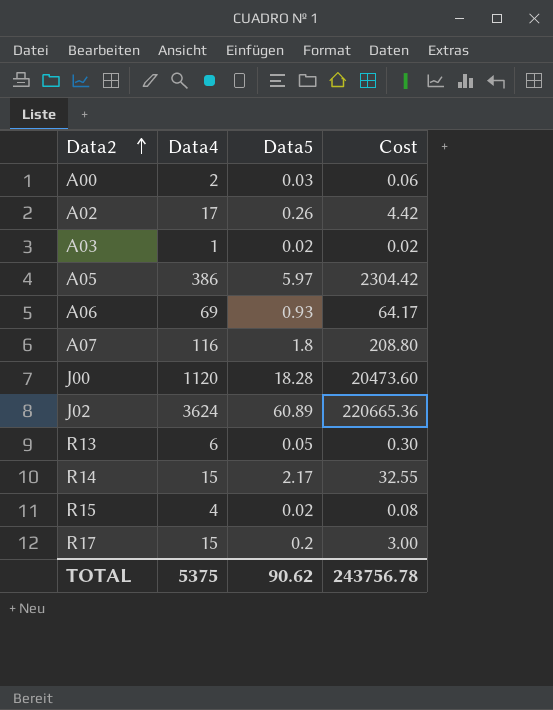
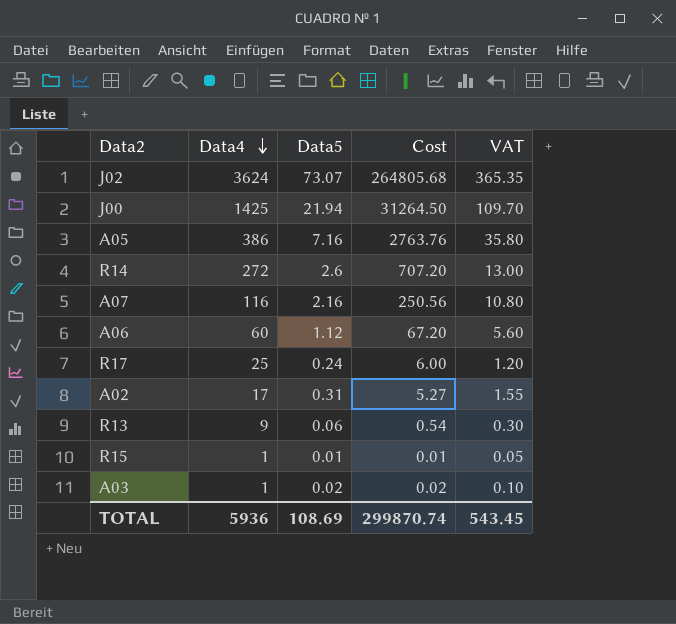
row order: Data2 ascending -> Data4 descending
column VAT | formula: none -> [Data5] * 5
row A00: 2 | 0.03 | 0.06 -> none
J02 | Data5: 60.89 -> 73.07
J02 | Cost: 220665.36 -> 264805.68
J00 | Data4: 1120 -> 1425
J00 | Data5: 18.28 -> 21.94
J00 | Cost: 20473.60 -> 31264.50
A05 | Data5: 5.97 -> 7.16
A05 | Cost: 2304.42 -> 2763.76
R14 | Data4: 15 -> 272
R14 | Data5: 2.17 -> 2.6
R14 | Cost: 32.55 -> 707.20
A07 | Data5: 1.8 -> 2.16
A07 | Cost: 208.80 -> 250.56
A06 | Data4: 69 -> 60
A06 | Data5: 0.93 -> 1.12
A06 | Cost: 64.17 -> 67.20
R17 | Data4: 15 -> 25
R17 | Data5: 0.2 -> 0.24
R17 | Cost: 3.00 -> 6.00
A02 | Data5: 0.26 -> 0.31
A02 | Cost: 4.42 -> 5.27
R13 | Data4: 6 -> 9
R13 | Data5: 0.05 -> 0.06
R13 | Cost: 0.30 -> 0.54
R15 | Data4: 4 -> 1
R15 | Data5: 0.02 -> 0.01
R15 | Cost: 0.08 -> 0.01
TOTAL | Data4: 5375 -> 5936
TOTAL | Data5: 90.62 -> 108.69
TOTAL | Cost: 243756.78 -> 299870.74

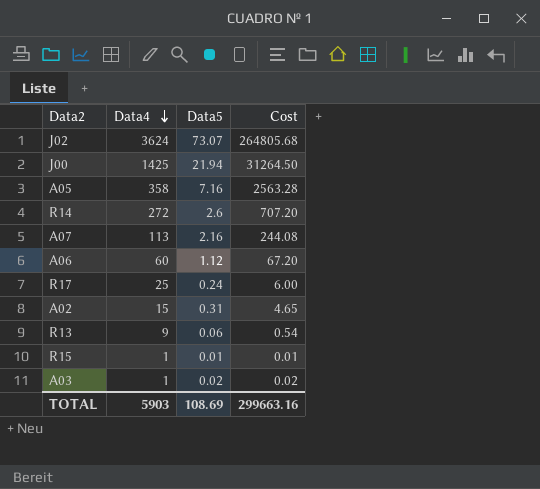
column VAT | formula: [Data5] * 5 -> none
A05 | Data4: 386 -> 358
A05 | Cost: 2763.76 -> 2563.28
A07 | Data4: 116 -> 113
A07 | Cost: 250.56 -> 244.08
A02 | Data4: 17 -> 15
A02 | Cost: 5.27 -> 4.65
TOTAL | Data4: 5936 -> 5903
TOTAL | Cost: 299870.74 -> 299663.16

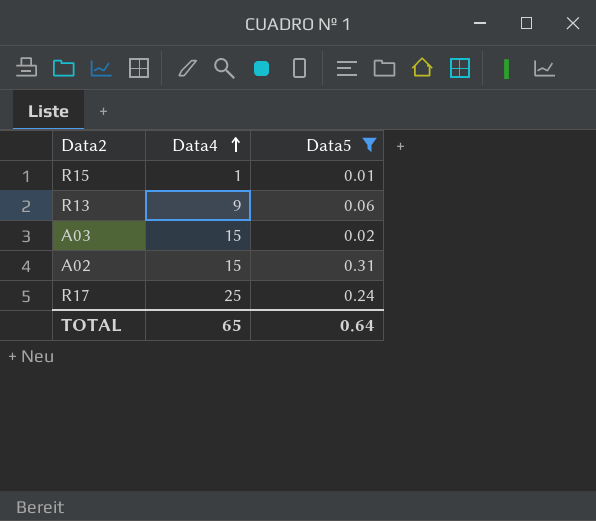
filter: none -> Data5 <= 0.31
row order: Data4 descending -> Data4 ascending
column Cost | formula: [Data4] * [Data5] -> none
A03 | Data4: 1 -> 15
TOTAL | Data4: 5903 -> 65
TOTAL | Data5: 108.69 -> 0.64

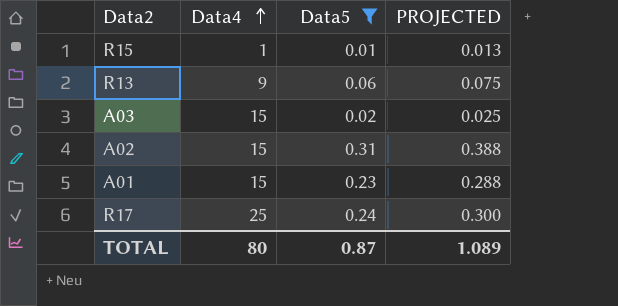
column PROJECTED | formula: none -> [Data5] * 1.25
row A01: none -> 15 | 0.23 | 0.288
TOTAL | Data4: 65 -> 80
TOTAL | Data5: 0.64 -> 0.87

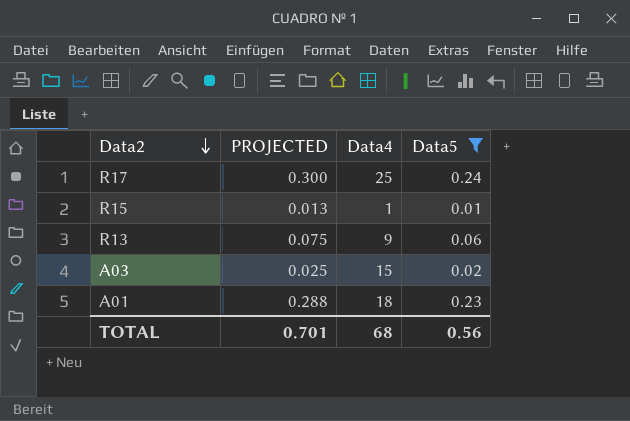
row order: Data4 ascending -> Data2 descending
column PROJECTED | position: 4 -> 2
row A02: 15 | 0.31 | 0.388 -> none
A01 | Data4: 15 -> 18
TOTAL | PROJECTED: 1.089 -> 0.701
TOTAL | Data4: 80 -> 68
TOTAL | Data5: 0.87 -> 0.56

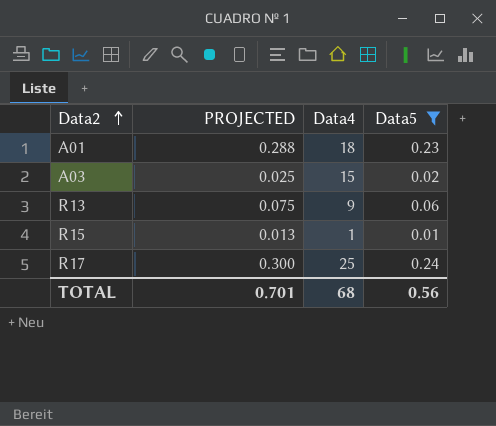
row order: Data2 descending -> Data2 ascending

